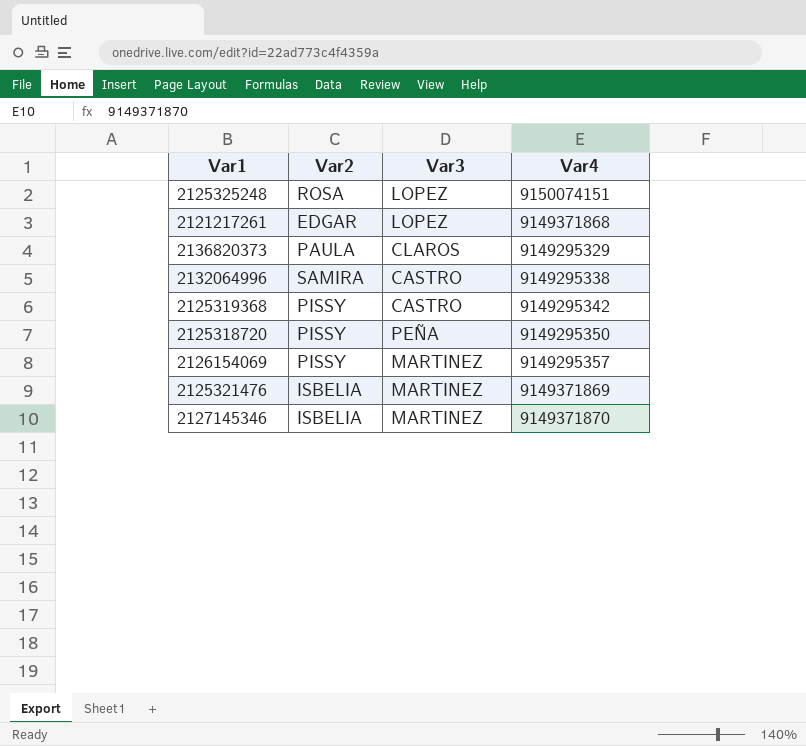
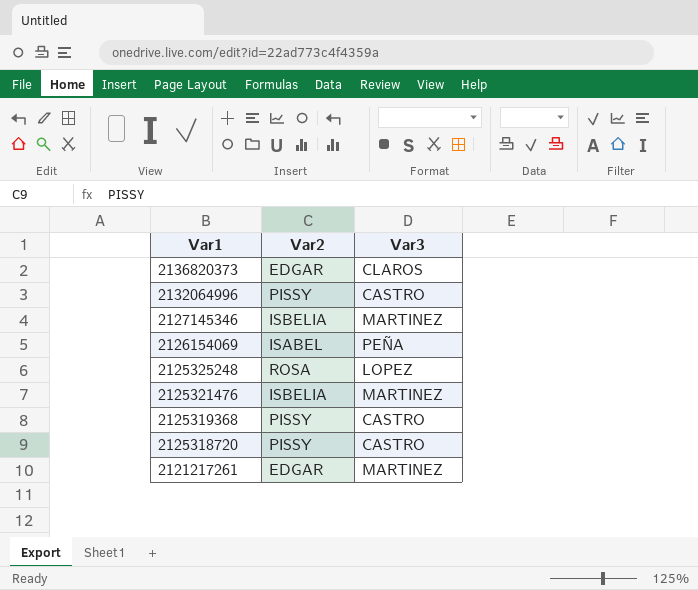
row order: none -> Var1 descending
column Var4 | position: 4 -> none
2136820373 | Var2: PAULA -> EDGAR
2132064996 | Var2: SAMIRA -> PISSY
2126154069 | Var2: PISSY -> ISABEL
2126154069 | Var3: MARTINEZ -> PEÑA
2125318720 | Var3: PEÑA -> CASTRO
2121217261 | Var3: LOPEZ -> MARTINEZ

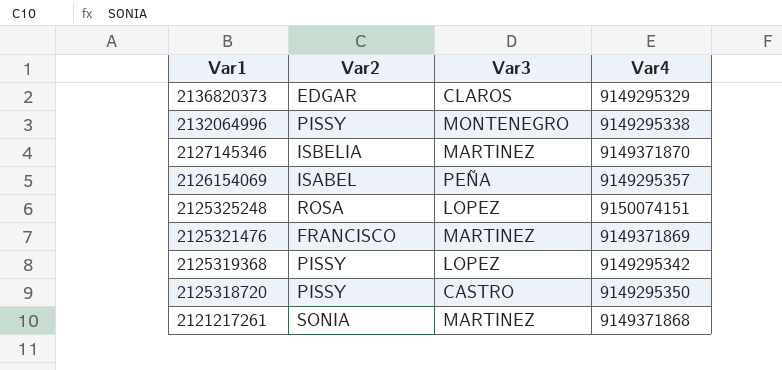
column Var4 | position: none -> 4
2132064996 | Var3: CASTRO -> MONTENEGRO
2125321476 | Var2: ISBELIA -> FRANCISCO
2125319368 | Var3: CASTRO -> LOPEZ
2121217261 | Var2: EDGAR -> SONIA

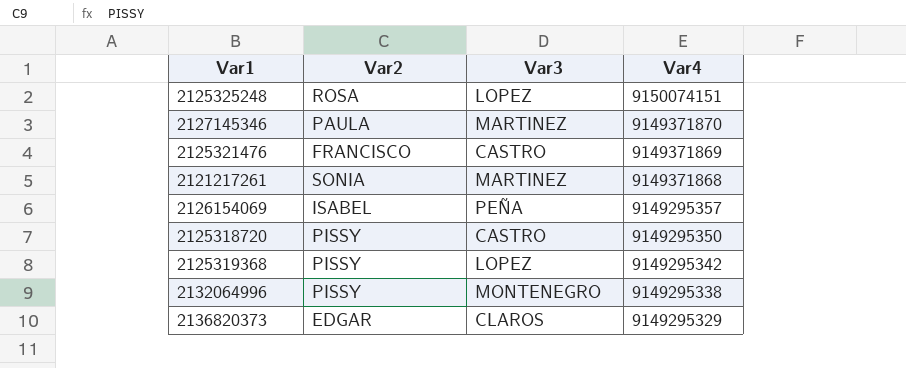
row order: Var1 descending -> Var4 descending
2127145346 | Var2: ISBELIA -> PAULA
2125321476 | Var3: MARTINEZ -> CASTRO

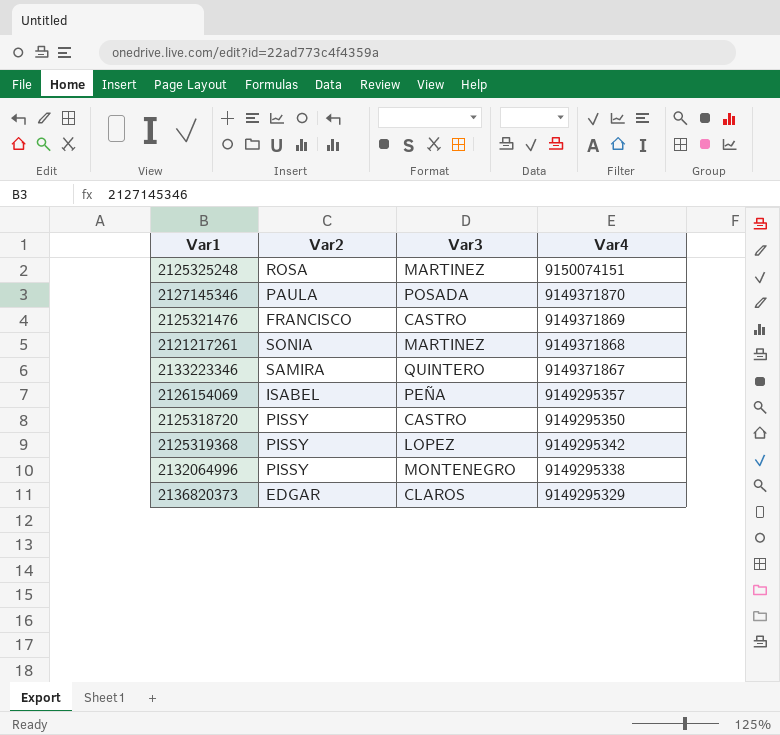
2125325248 | Var3: LOPEZ -> MARTINEZ
2127145346 | Var3: MARTINEZ -> POSADA
row 2133223346: none -> SAMIRA | QUINTERO | 9149371867

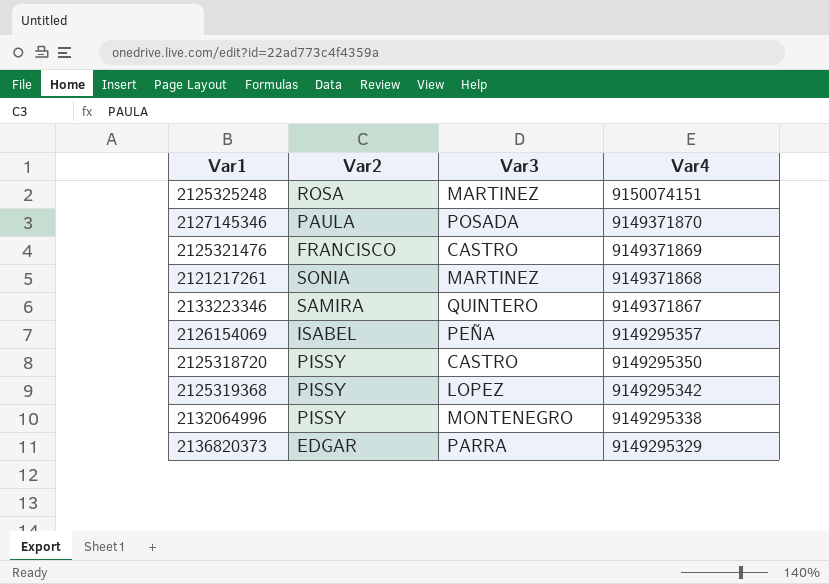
2136820373 | Var3: CLAROS -> PARRA

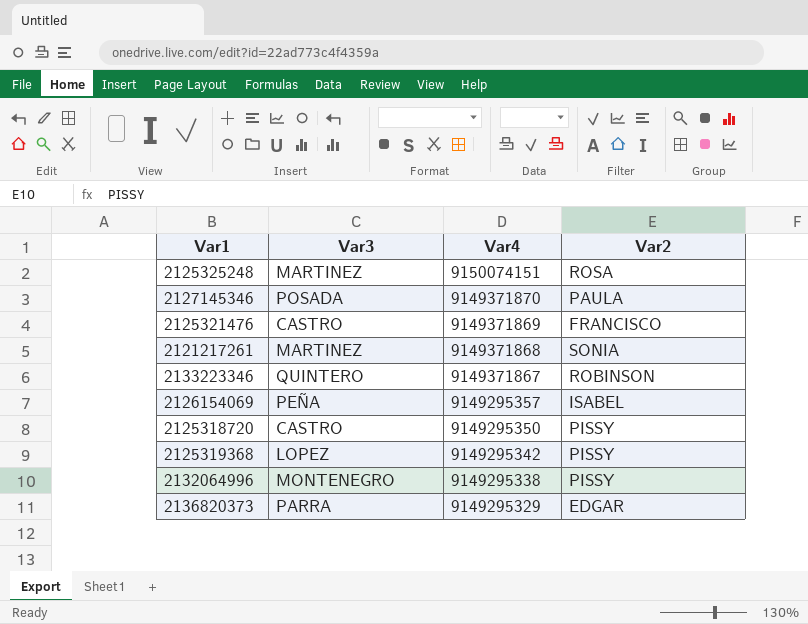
column Var2 | position: 2 -> 4
2133223346 | Var2: SAMIRA -> ROBINSON

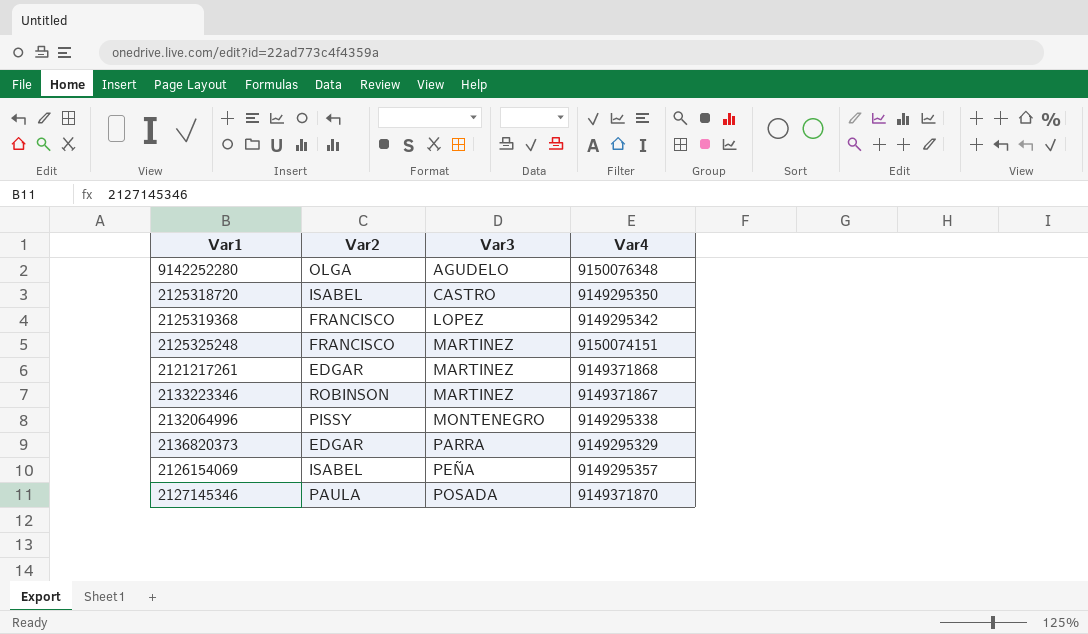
row order: Var4 descending -> Var3 ascending
column Var2 | position: 4 -> 2
row 2125321476: CASTRO | 9149371869 | FRANCISCO -> none
row 9142252280: none -> OLGA | AGUDELO | 9150076348
2125318720 | Var2: PISSY -> ISABEL
2125319368 | Var2: PISSY -> FRANCISCO
2125325248 | Var2: ROSA -> FRANCISCO
2121217261 | Var2: SONIA -> EDGAR
2133223346 | Var3: QUINTERO -> MARTINEZ

